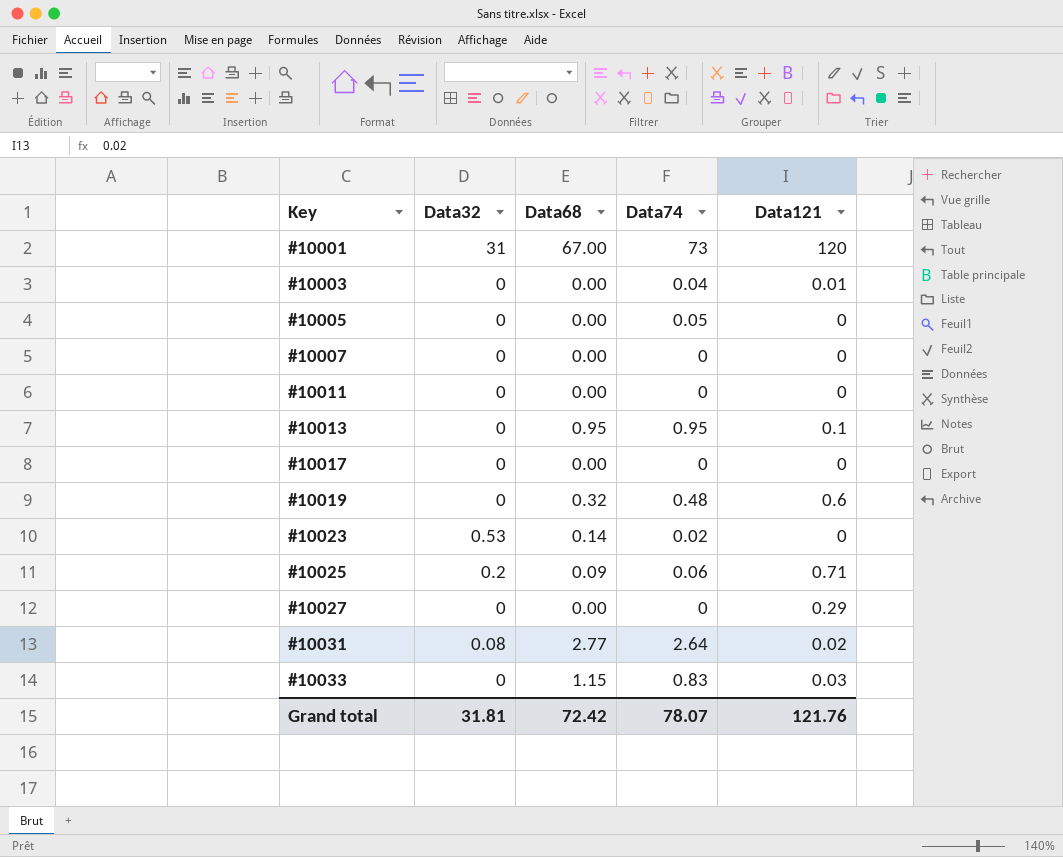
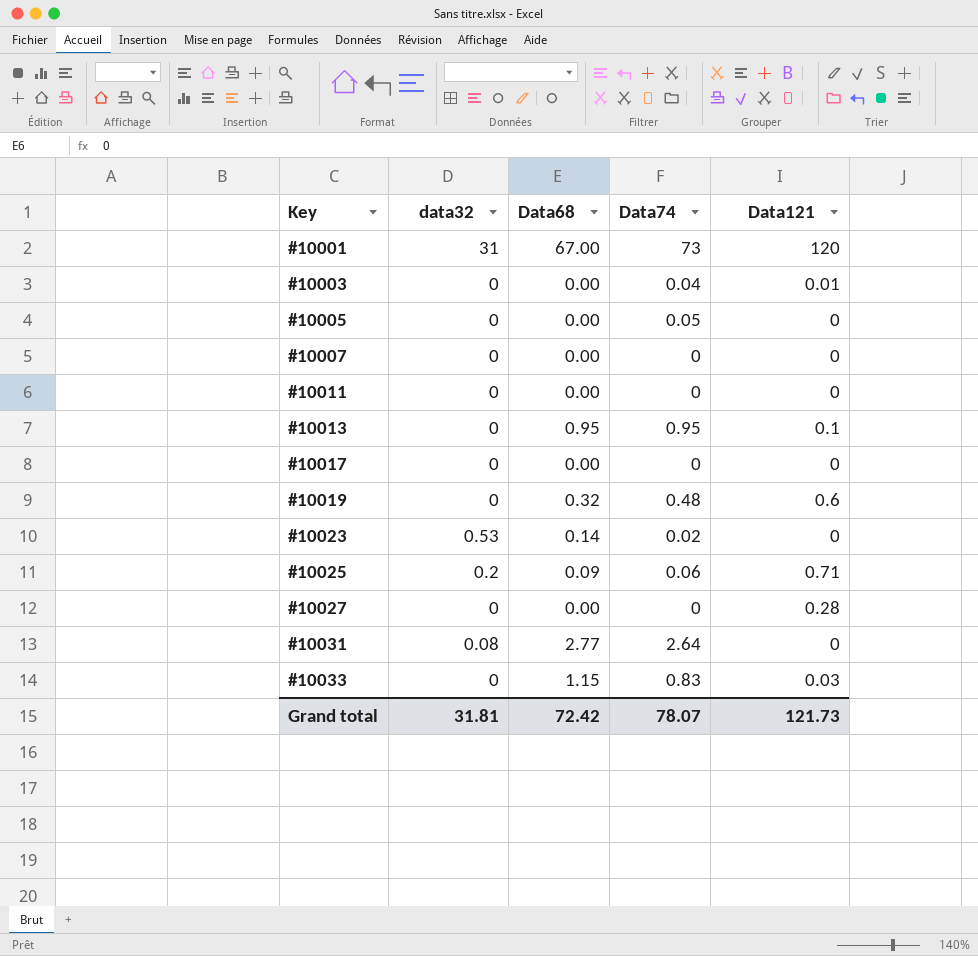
column name: Data32 -> data32
#10027 | Data121: 0.29 -> 0.28
#10031 | Data121: 0.02 -> 0
Grand total | Data121: 121.76 -> 121.73

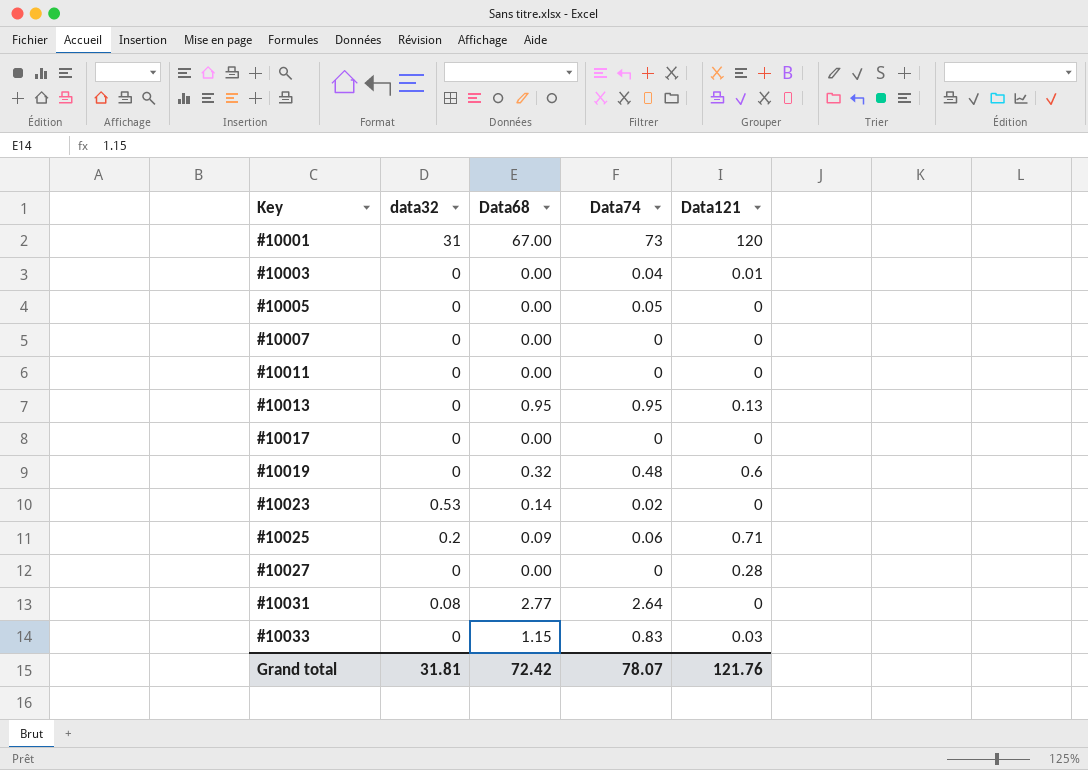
#10013 | Data121: 0.1 -> 0.13
Grand total | Data121: 121.73 -> 121.76

